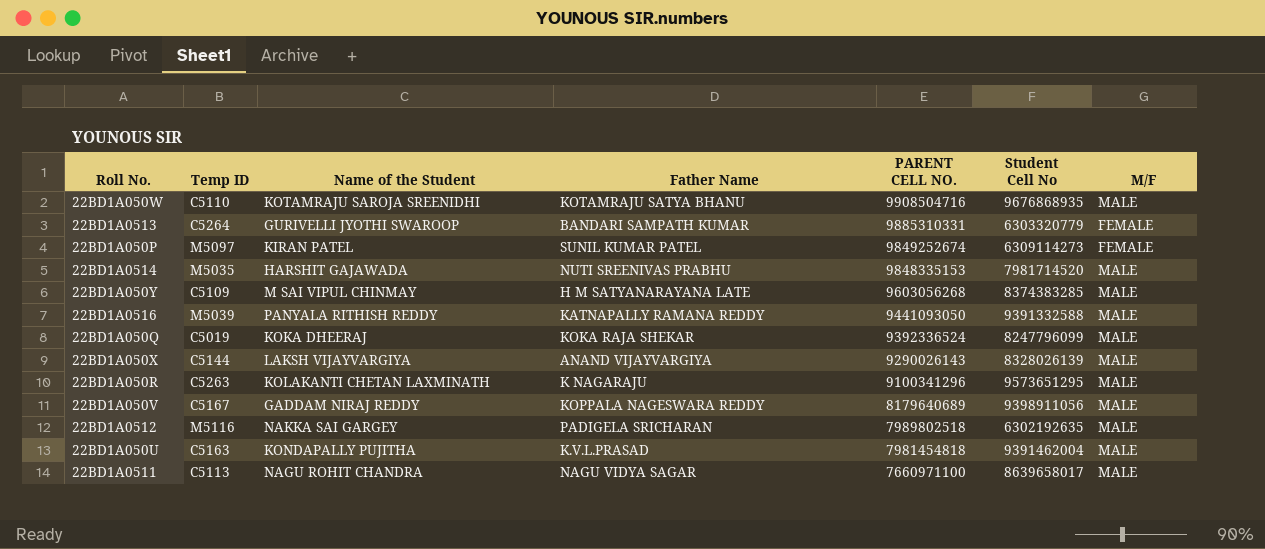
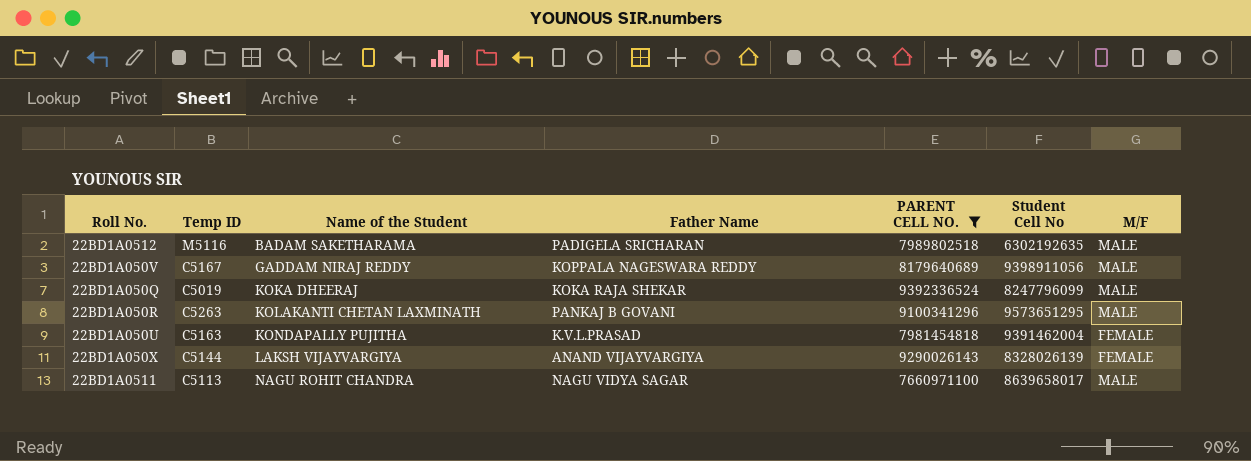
filter: none -> PARENT CELL NO. <= 9392336524
row order: PARENT CELL NO. descending -> Name of the Student ascending
22BD1A0512 | Name of the Student: NAKKA SAI GARGEY -> BADAM SAKETHARAMA
22BD1A050R | Father Name: K NAGARAJU -> PANKAJ B GOVANI
22BD1A050U | M/F: MALE -> FEMALE
22BD1A050X | M/F: MALE -> FEMALE

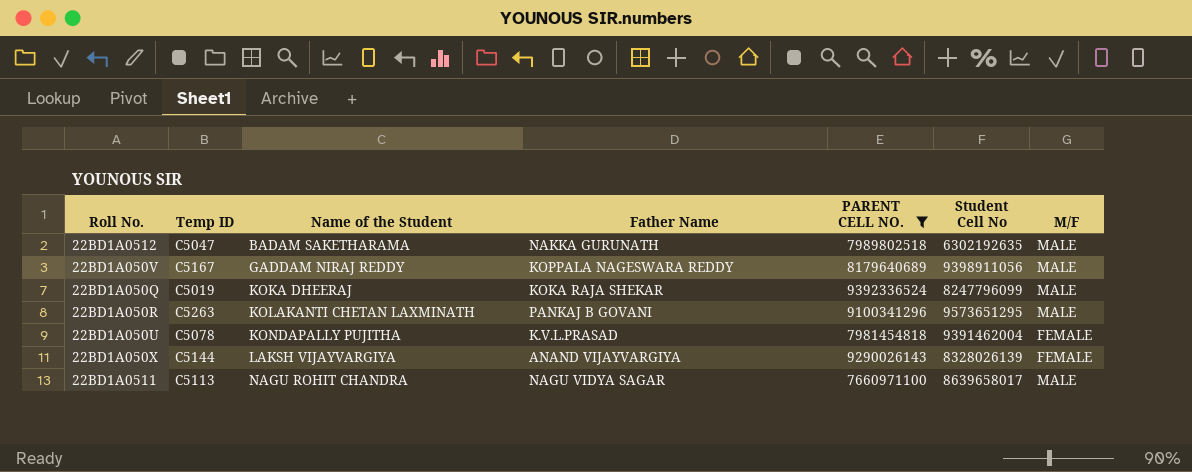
22BD1A0512 | Temp ID: M5116 -> C5047
22BD1A0512 | Father Name: PADIGELA SRICHARAN -> NAKKA GURUNATH
22BD1A050U | Temp ID: C5163 -> C5078

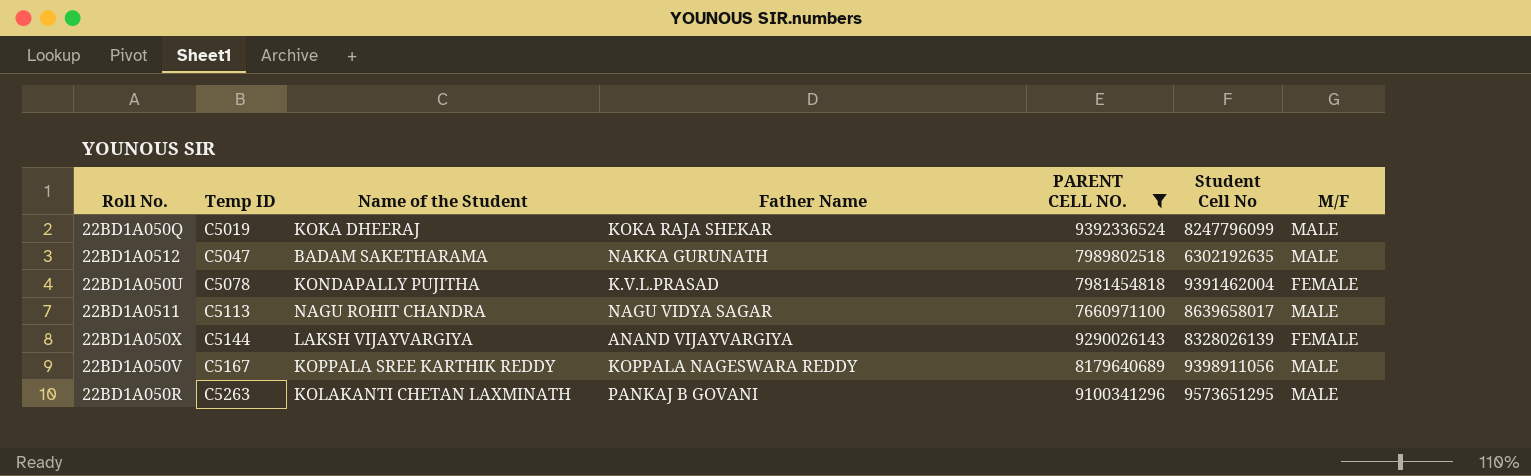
row order: Name of the Student ascending -> Temp ID ascending
22BD1A050V | Name of the Student: GADDAM NIRAJ REDDY -> KOPPALA SREE KARTHIK REDDY

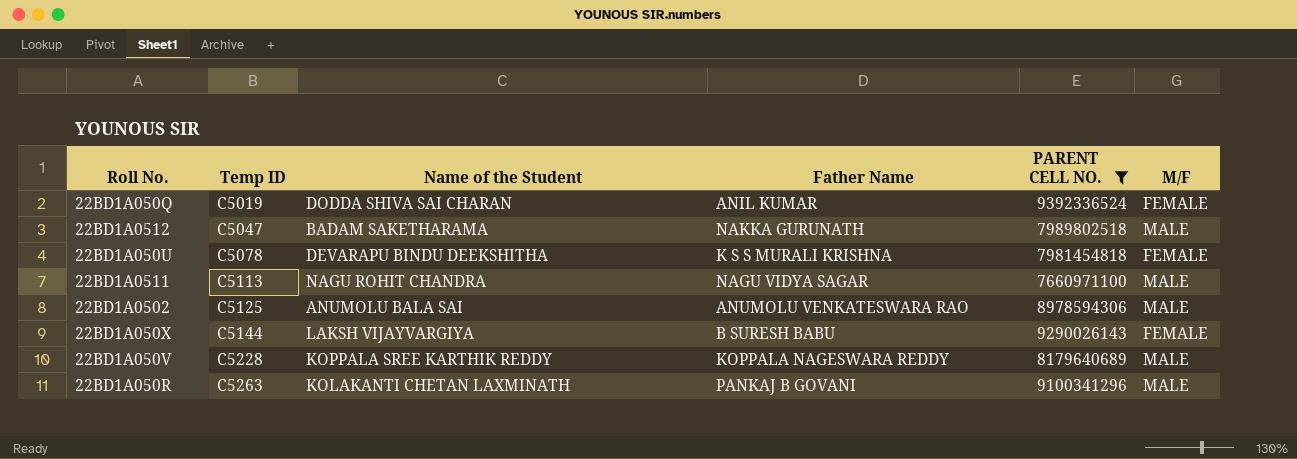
column Student Cell No | position: 6 -> none
22BD1A050Q | Name of the Student: KOKA DHEERAJ -> DODDA SHIVA SAI CHARAN
22BD1A050Q | Father Name: KOKA RAJA SHEKAR -> ANIL KUMAR
22BD1A050Q | M/F: MALE -> FEMALE
22BD1A050U | Name of the Student: KONDAPALLY PUJITHA -> DEVARAPU BINDU DEEKSHITHA
22BD1A050U | Father Name: K.V.L.PRASAD -> K S S MURALI KRISHNA
row 22BD1A0502: none -> C5125 | ANUMOLU BALA SAI | ANUMOLU VENKATESWARA RAO | 8978594306 | MALE
22BD1A050X | Father Name: ANAND VIJAYVARGIYA -> B SURESH BABU
22BD1A050V | Temp ID: C5167 -> C5228

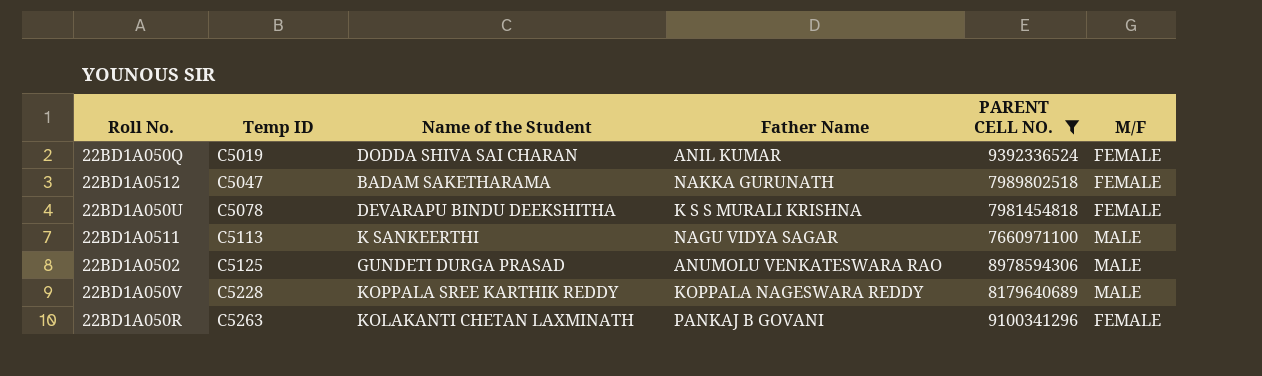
row 22BD1A050X: C5144 | LAKSH VIJAYVARGIYA | B SURESH BABU | 9290026143 | FEMALE -> none
22BD1A0512 | M/F: MALE -> FEMALE
22BD1A0511 | Name of the Student: NAGU ROHIT CHANDRA -> K SANKEERTHI
22BD1A0502 | Name of the Student: ANUMOLU BALA SAI -> GUNDETI DURGA PRASAD
22BD1A050R | M/F: MALE -> FEMALE

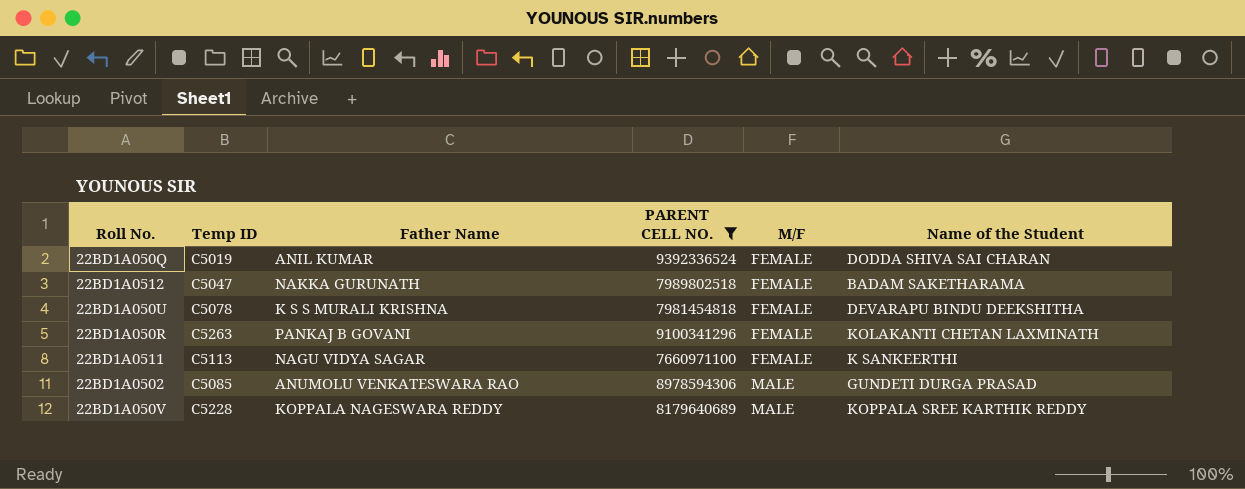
row order: Temp ID ascending -> M/F ascending
column Name of the Student | position: 3 -> 6
22BD1A0511 | M/F: MALE -> FEMALE
22BD1A0502 | Temp ID: C5125 -> C5085

